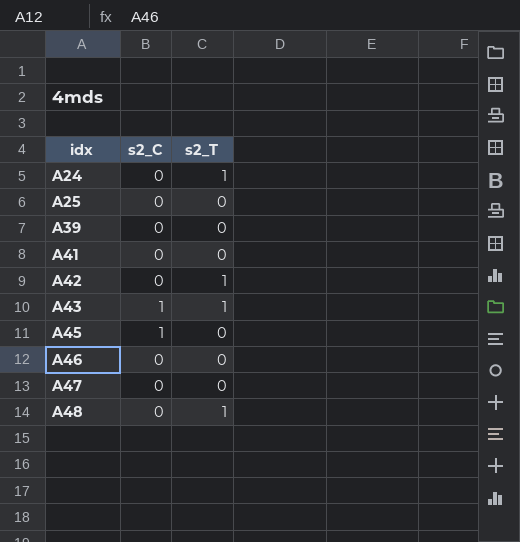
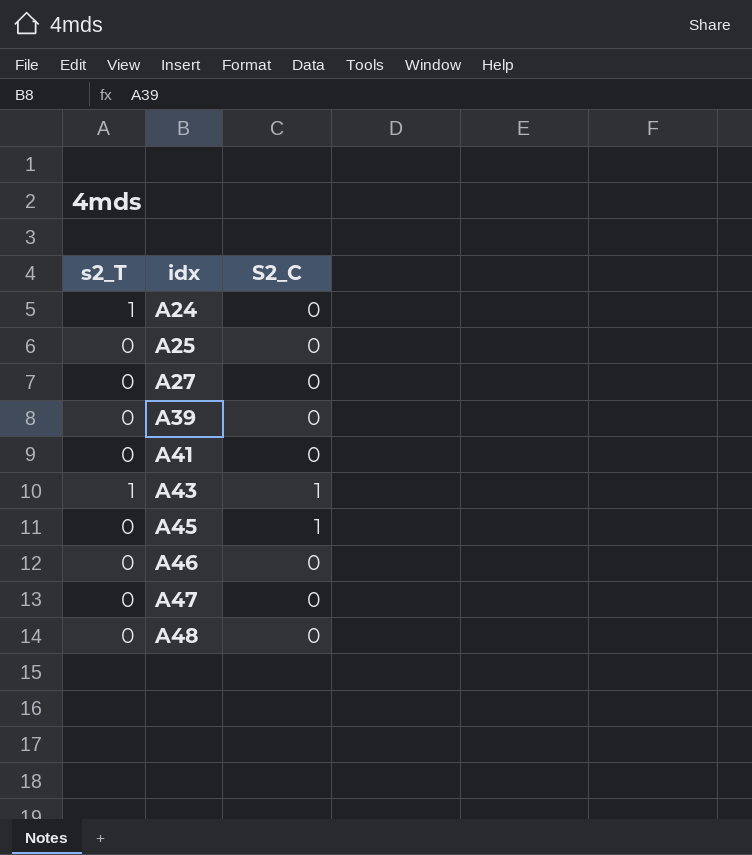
column s2_T | position: 3 -> 1
column name: s2_C -> S2_C
row A42: 0 | 1 -> none
row A27: none -> 0 | 0
A48 | s2_T: 1 -> 0

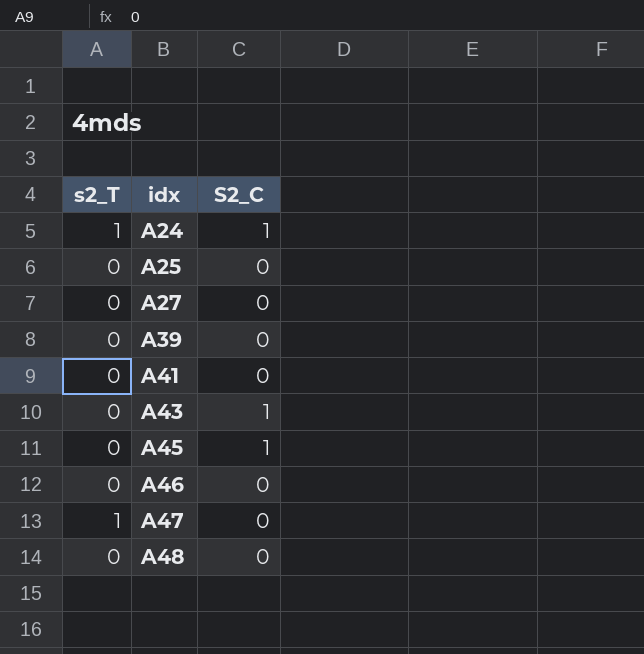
A24 | S2_C: 0 -> 1
A43 | s2_T: 1 -> 0
A47 | s2_T: 0 -> 1

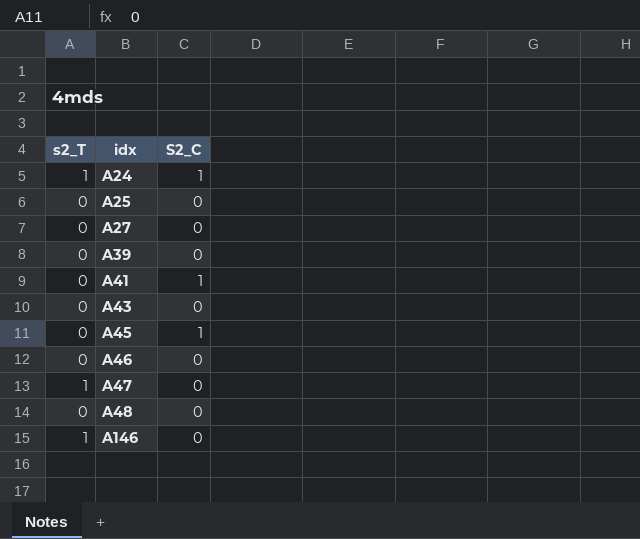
A41 | S2_C: 0 -> 1
A43 | S2_C: 1 -> 0
row A146: none -> 1 | 0

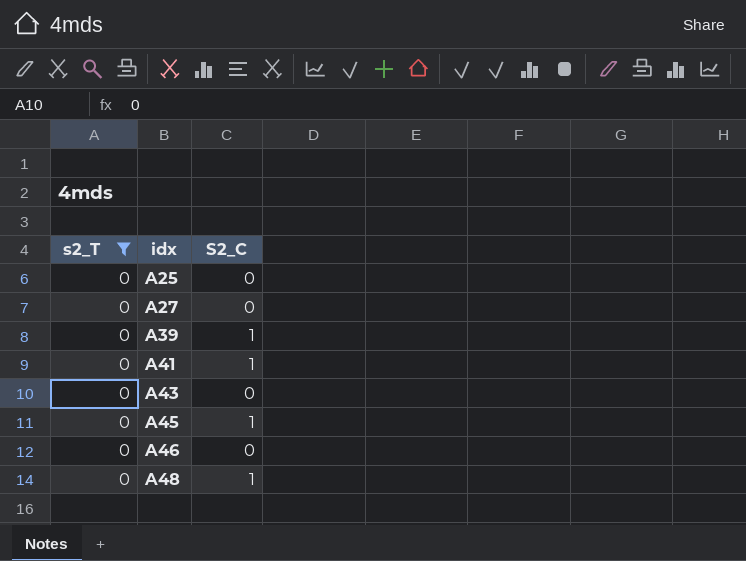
filter: none -> s2_T = 0
A39 | S2_C: 0 -> 1
A48 | S2_C: 0 -> 1

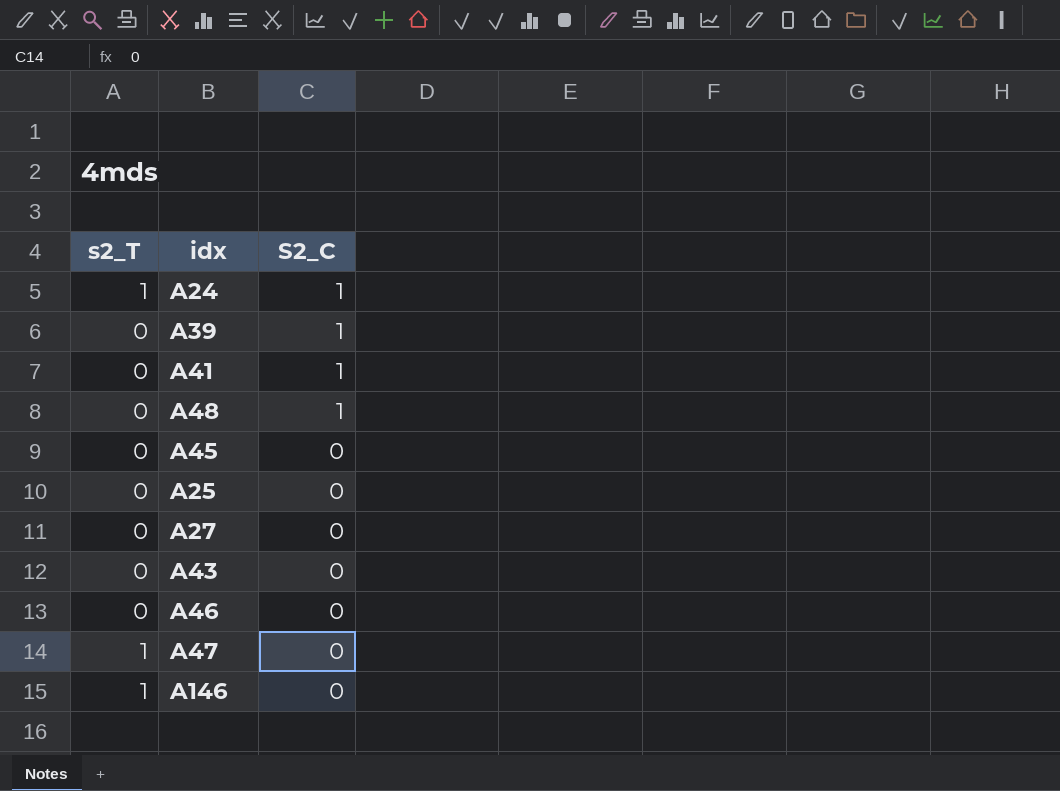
filter: s2_T = 0 -> none
row order: idx ascending -> S2_C descending
A45 | S2_C: 1 -> 0

